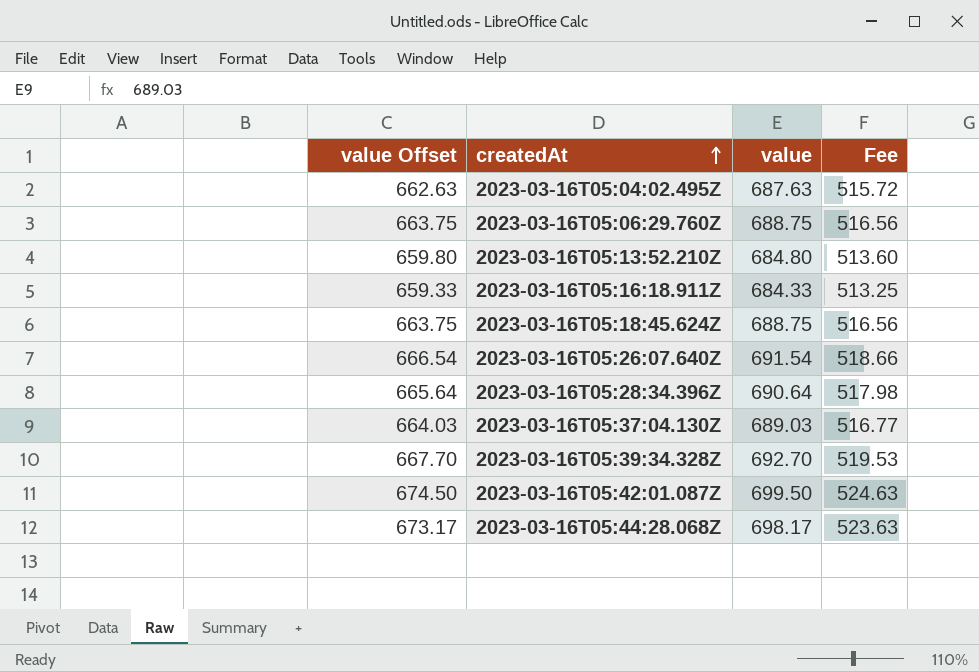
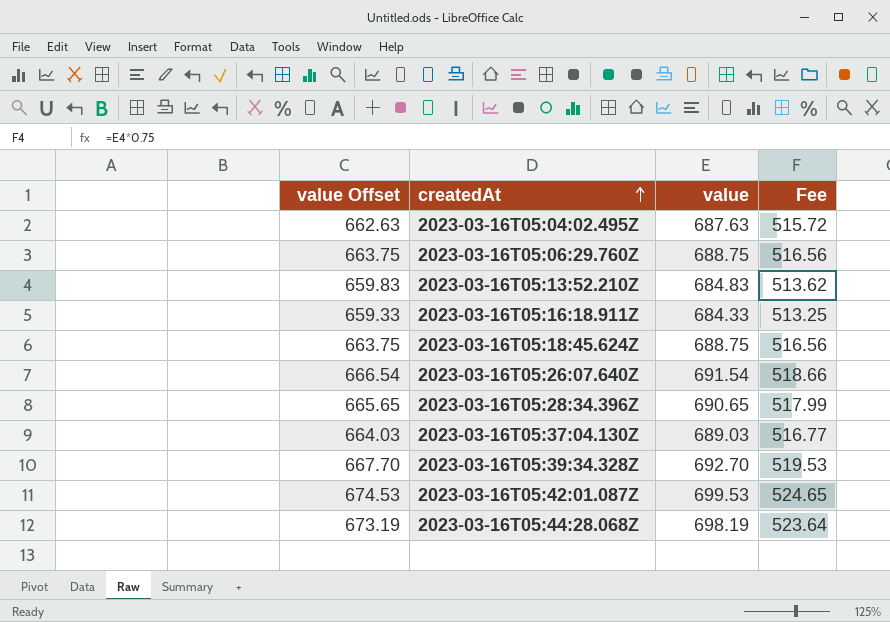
2023-03-16T05:13:52.210Z | value Offset: 659.80 -> 659.83
2023-03-16T05:13:52.210Z | value: 684.80 -> 684.83
2023-03-16T05:13:52.210Z | Fee: 513.60 -> 513.62
2023-03-16T05:28:34.396Z | value Offset: 665.64 -> 665.65
2023-03-16T05:28:34.396Z | value: 690.64 -> 690.65
2023-03-16T05:28:34.396Z | Fee: 517.98 -> 517.99
2023-03-16T05:42:01.087Z | value Offset: 674.50 -> 674.53
2023-03-16T05:42:01.087Z | value: 699.50 -> 699.53
2023-03-16T05:42:01.087Z | Fee: 524.63 -> 524.65
2023-03-16T05:44:28.068Z | value Offset: 673.17 -> 673.19
2023-03-16T05:44:28.068Z | value: 698.17 -> 698.19
2023-03-16T05:44:28.068Z | Fee: 523.63 -> 523.64

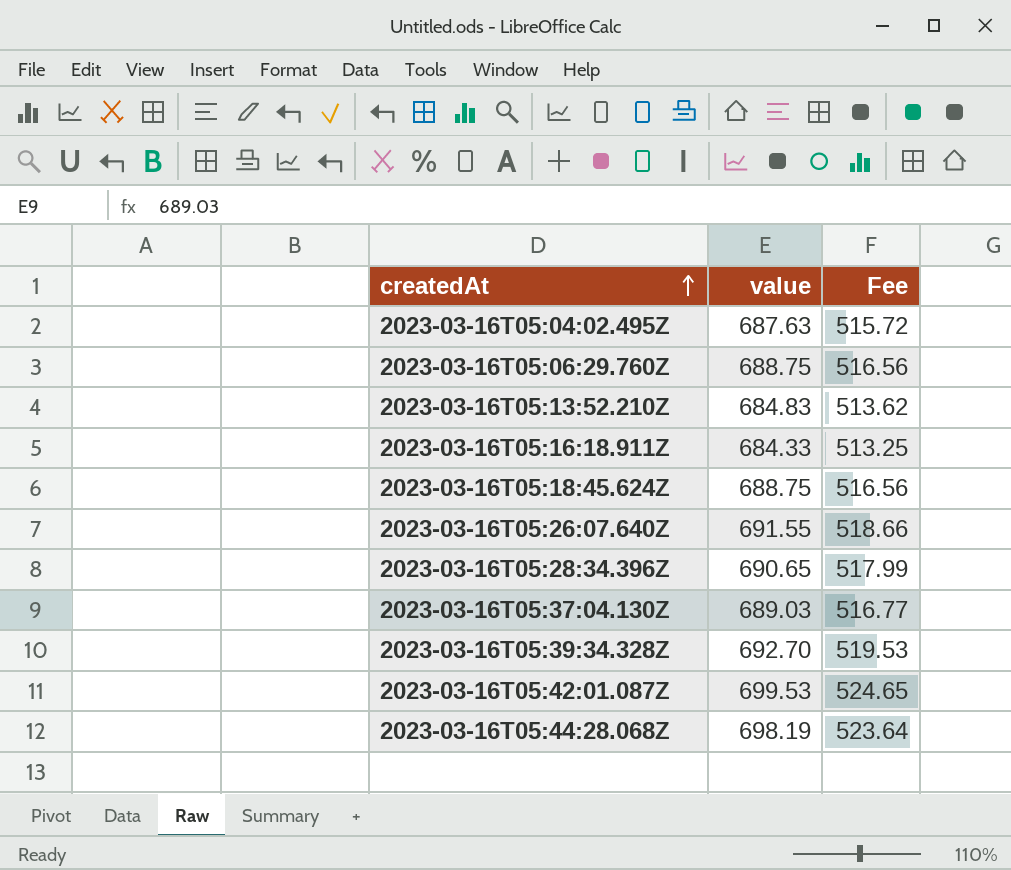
column value Offset | formula: [value] - 25 -> none
2023-03-16T05:26:07.640Z | value: 691.54 -> 691.55

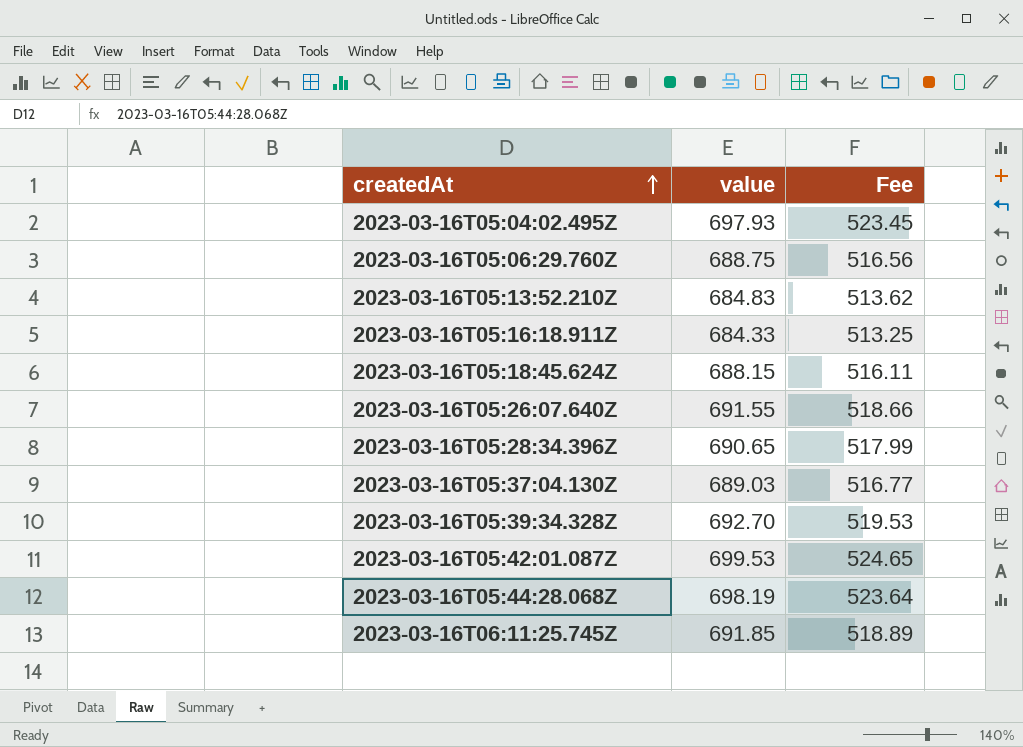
2023-03-16T05:04:02.495Z | value: 687.63 -> 697.93
2023-03-16T05:04:02.495Z | Fee: 515.72 -> 523.45
2023-03-16T05:18:45.624Z | value: 688.75 -> 688.15
2023-03-16T05:18:45.624Z | Fee: 516.56 -> 516.11
row 2023-03-16T06:11:25.745Z: none -> 691.85 | 518.89

